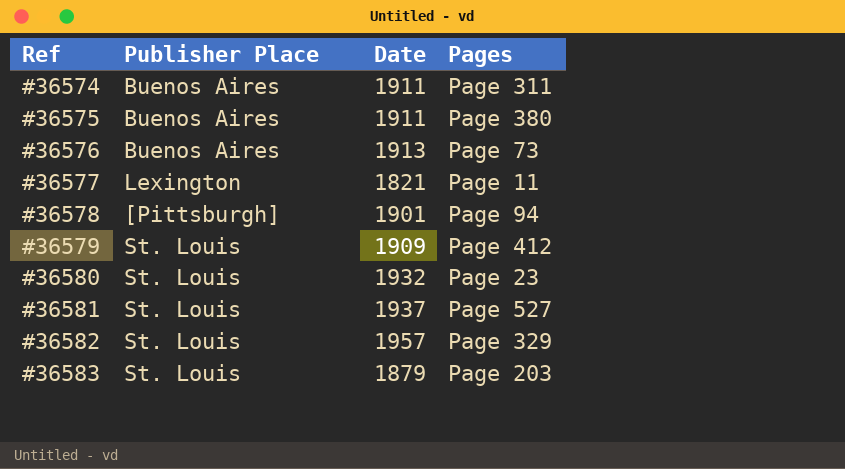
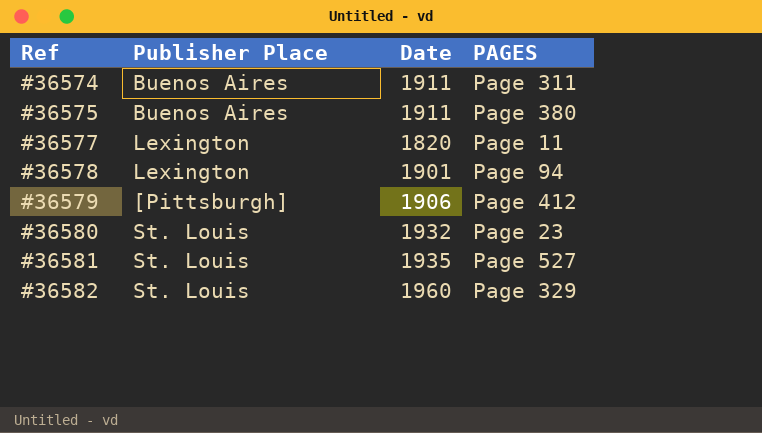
column name: Pages -> PAGES
row #36576: Buenos Aires | 1913 | Page 73 -> none
row #36583: St. Louis | 1879 | Page 203 -> none
#36577 | Date: 1821 -> 1820
#36578 | Publisher Place: [Pittsburgh] -> Lexington
#36579 | Publisher Place: St. Louis -> [Pittsburgh]
#36579 | Date: 1909 -> 1906
#36581 | Date: 1937 -> 1935
#36582 | Date: 1957 -> 1960

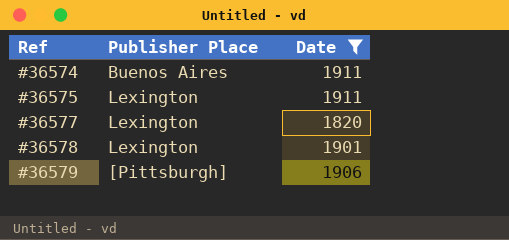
filter: none -> Date <= 1911
column PAGES | position: 4 -> none
#36575 | Publisher Place: Buenos Aires -> Lexington

